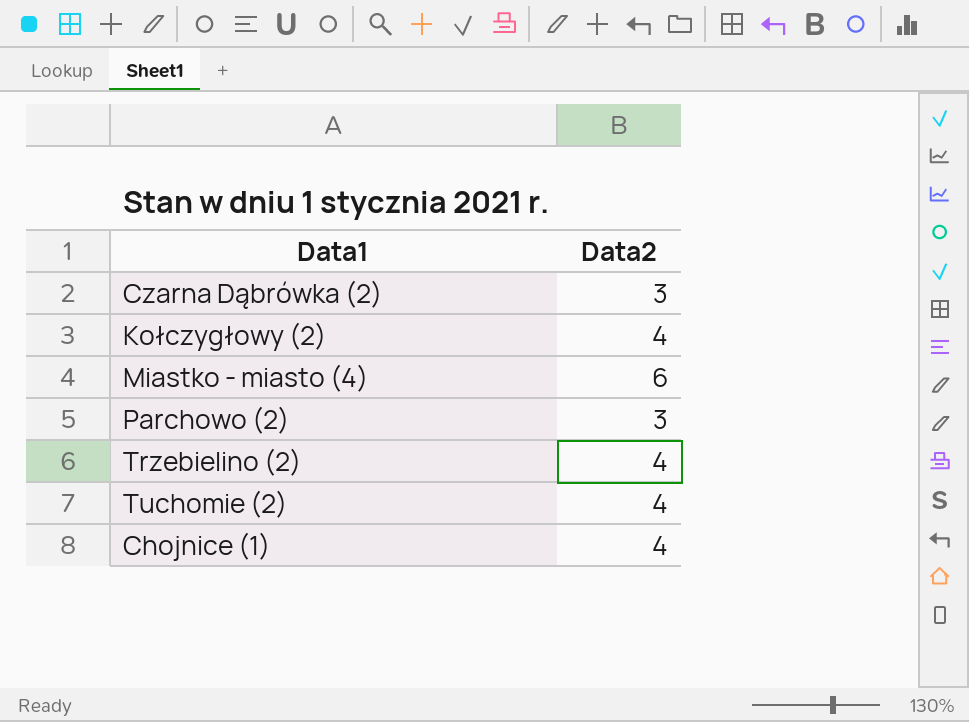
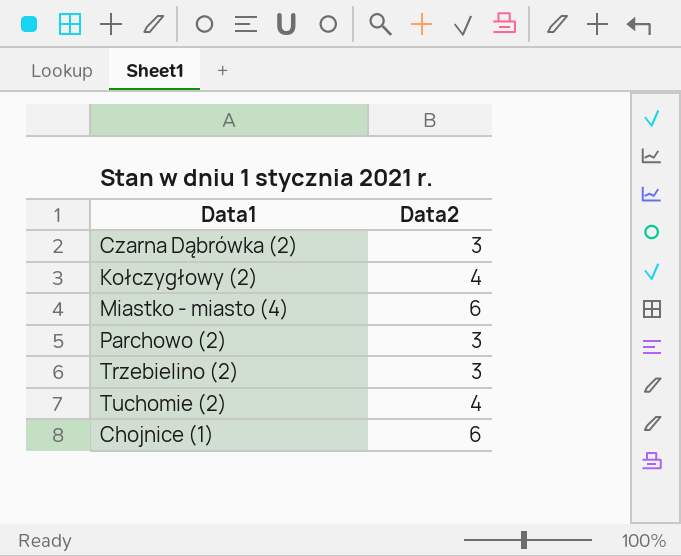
Trzebielino (2) | Data2: 4 -> 3
Chojnice (1) | Data2: 4 -> 6

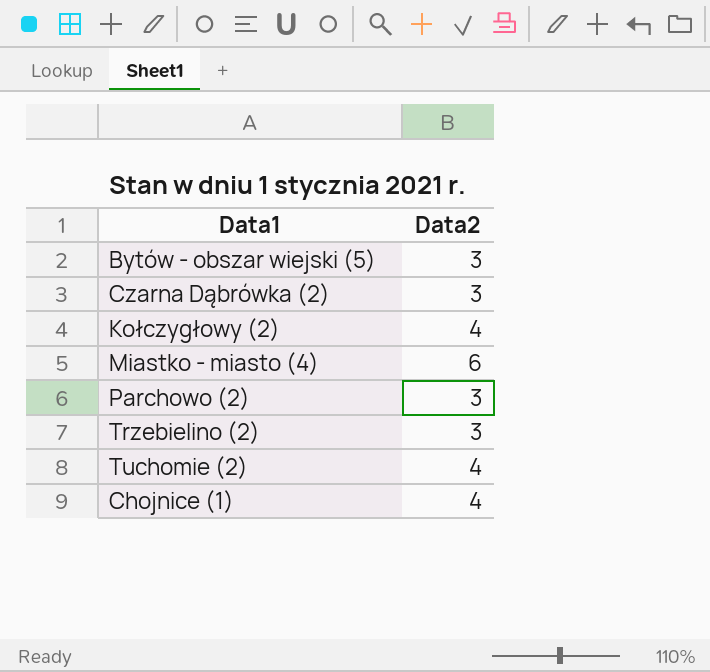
row Bytów - obszar wiejski (5): none -> 3
Chojnice (1) | Data2: 6 -> 4

